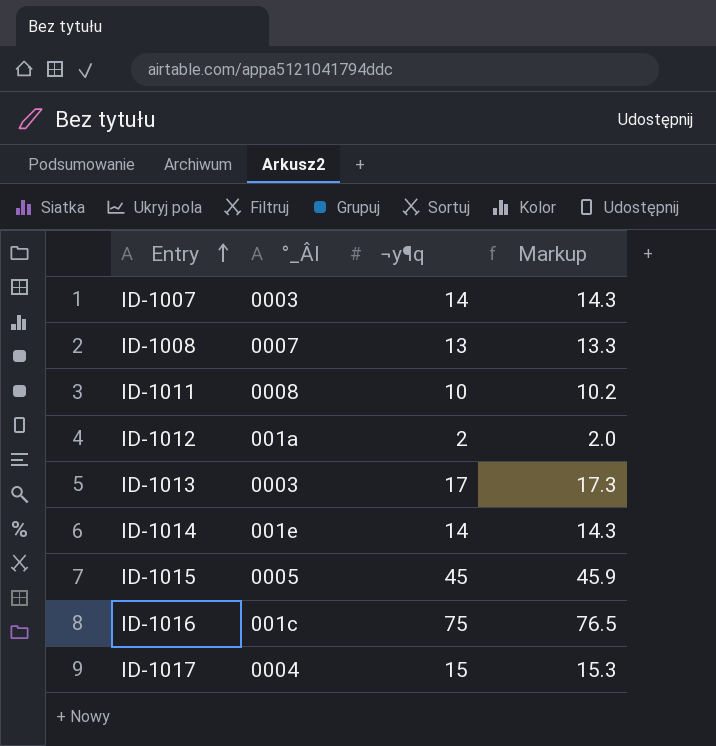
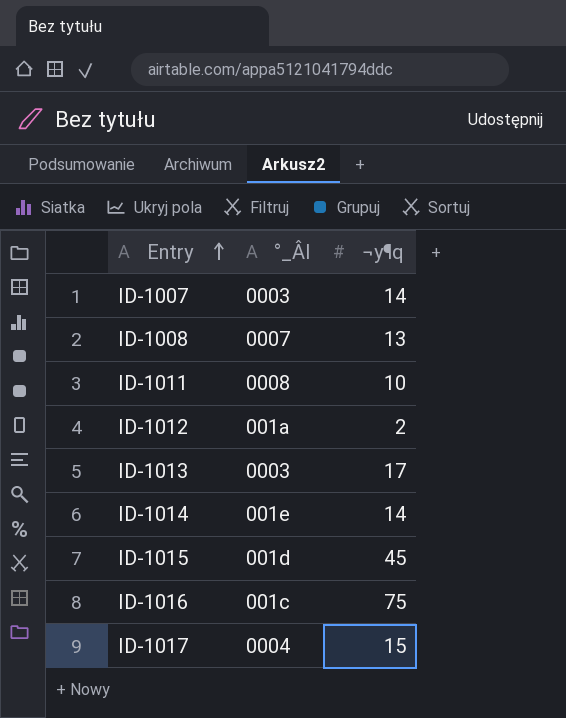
column Markup | formula: [¬y¶q] * 1.02 -> none
ID-1015 | °_ÂI: 0005 -> 001d

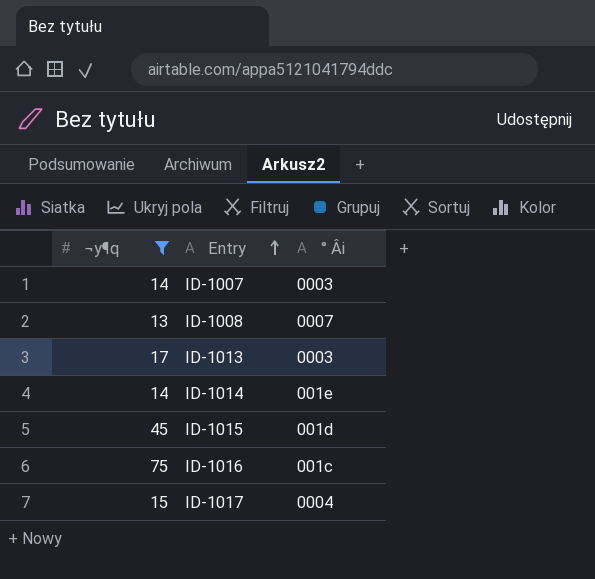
filter: none -> ¬y¶q >= 13
column ¬y¶q | position: 3 -> 1
column name: °_ÂI -> ° Âi

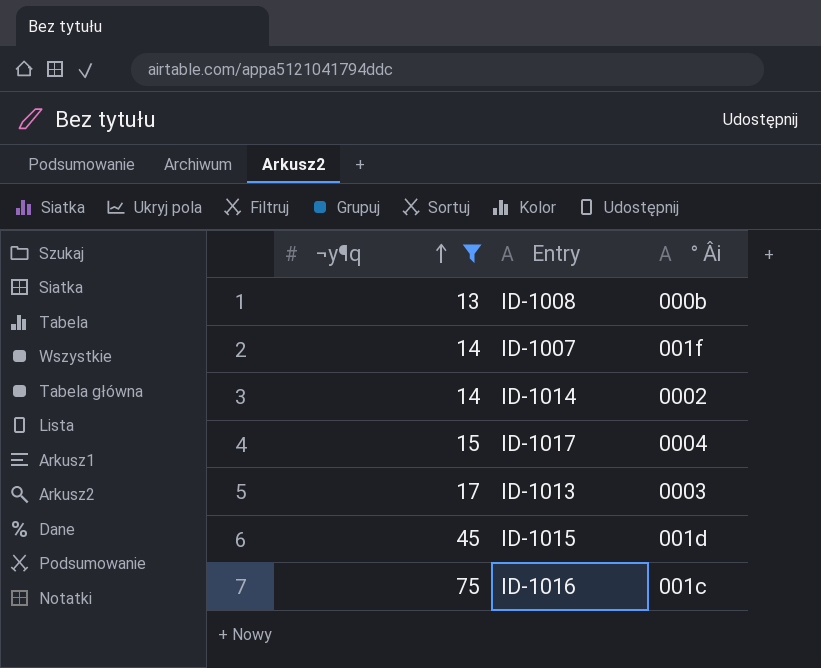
row order: Entry ascending -> ¬y¶q ascending
ID-1008 | ° Âi: 0007 -> 000b
ID-1007 | ° Âi: 0003 -> 001f
ID-1014 | ° Âi: 001e -> 0002

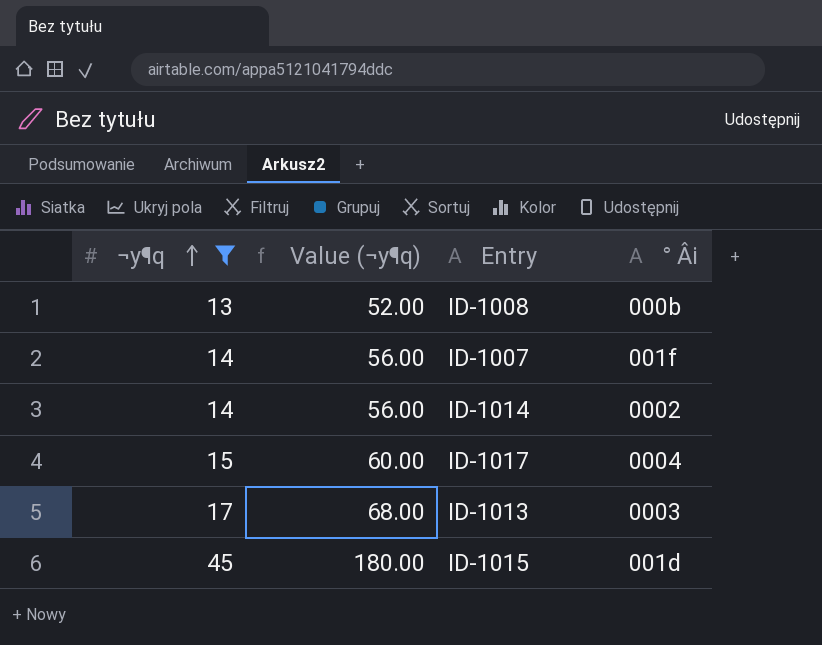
column Value (¬y¶q) | formula: none -> [¬y¶q] * 4
row ID-1016: 75 | 001c -> none

